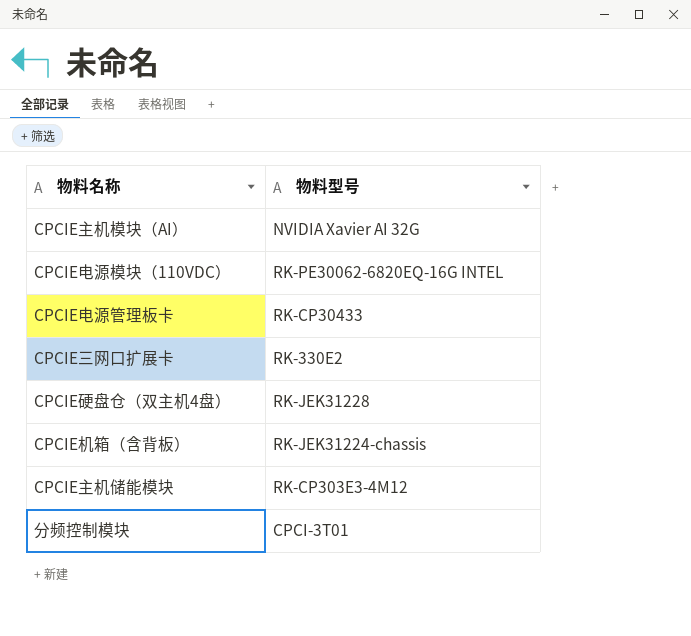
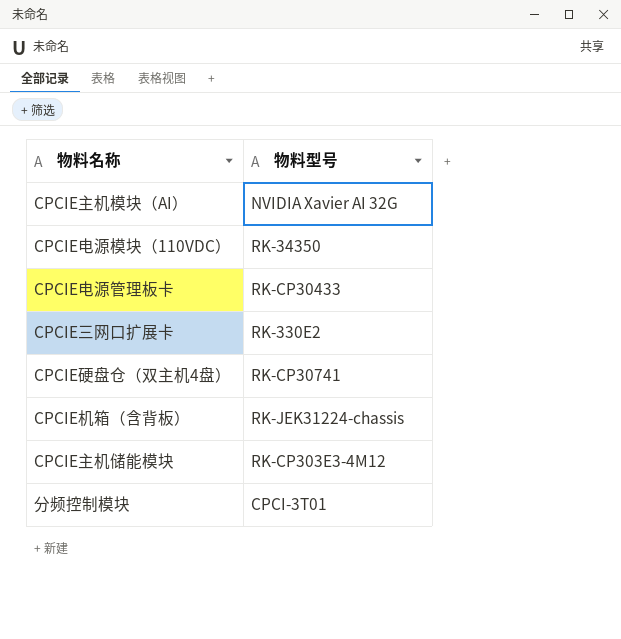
CPCIE电源模块（110VDC） | 物料型号: RK-PE30062-6820EQ-16G INTEL -> RK-34350
CPCIE硬盘仓（双主机4盘） | 物料型号: RK-JEK31228 -> RK-CP30741

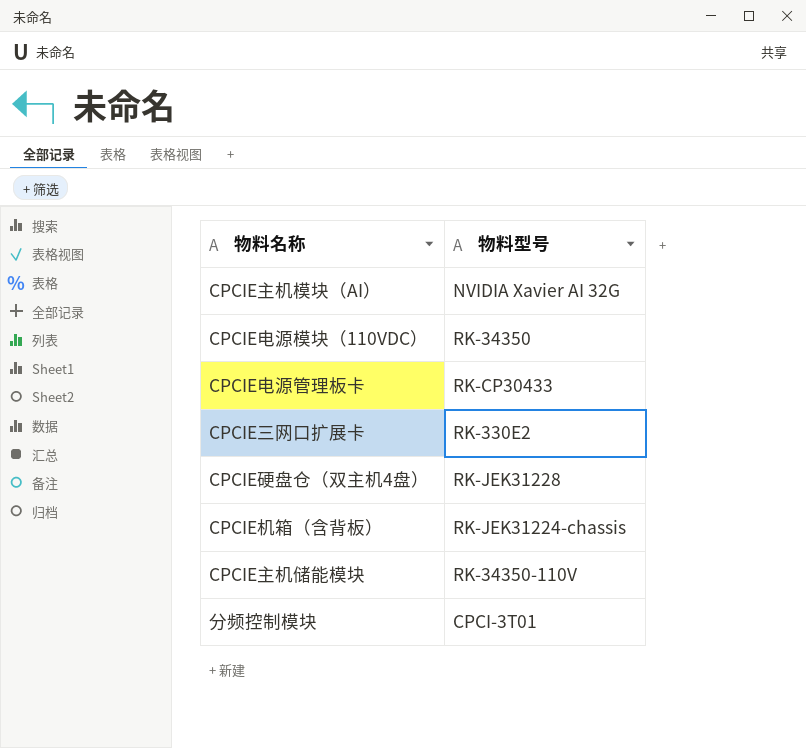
CPCIE硬盘仓（双主机4盘） | 物料型号: RK-CP30741 -> RK-JEK31228
CPCIE主机储能模块 | 物料型号: RK-CP303E3-4M12 -> RK-34350-110V

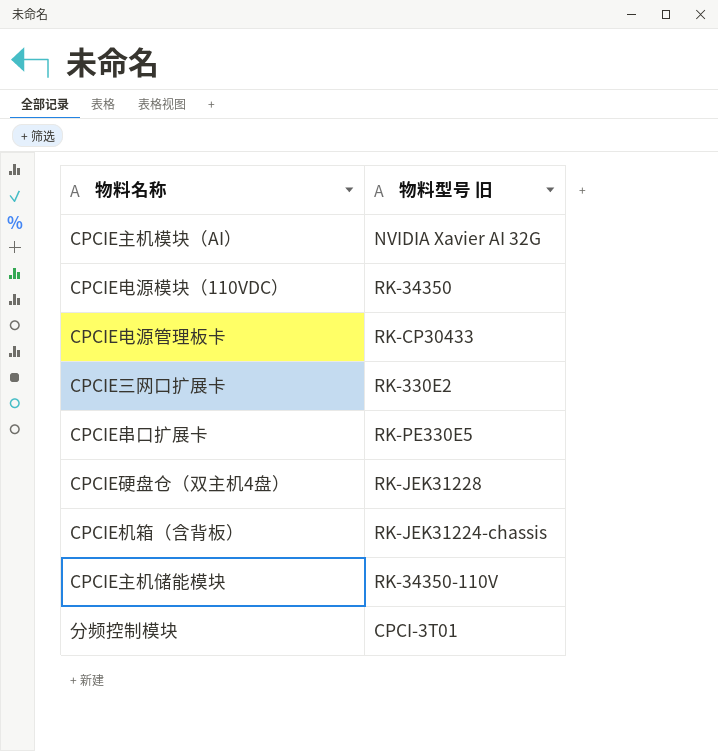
column name: 物料型号 -> 物料型号 旧
row CPCIE串口扩展卡: none -> RK-PE330E5

